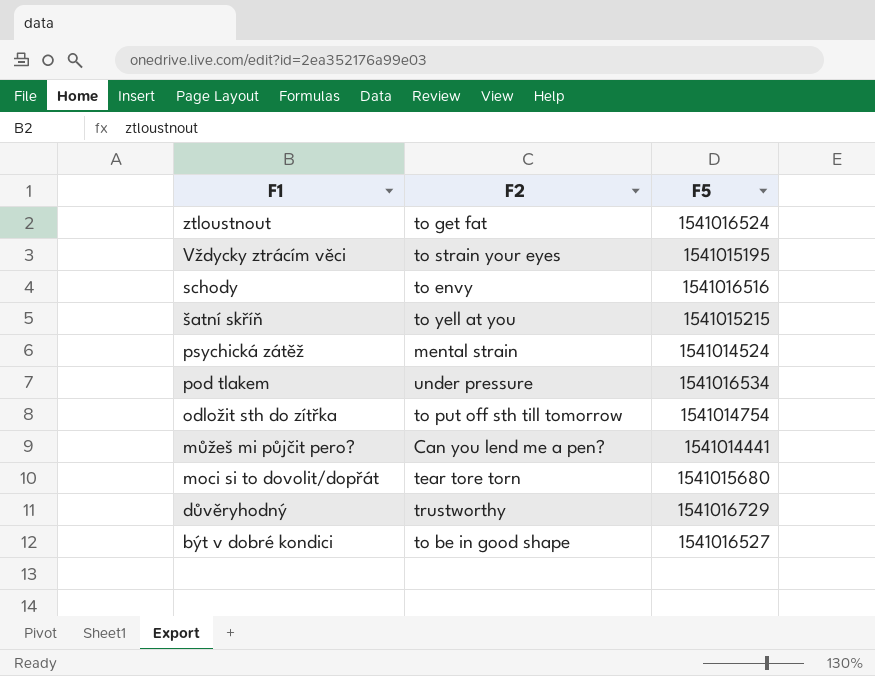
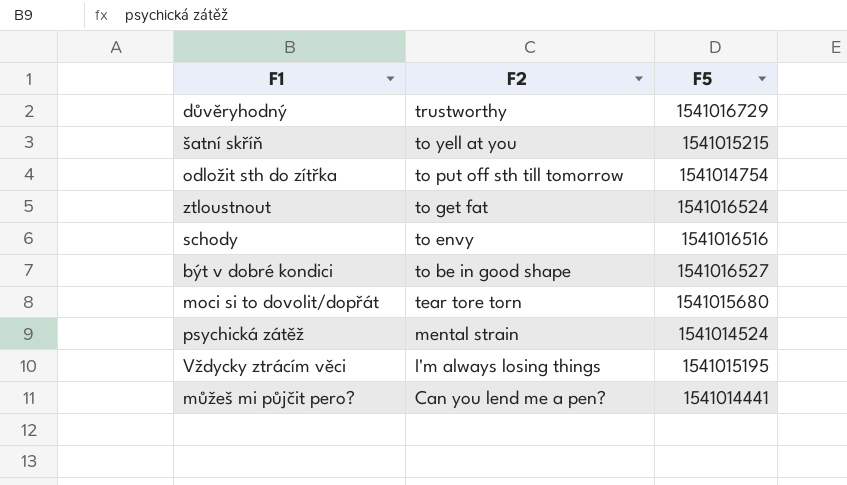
row order: F1 descending -> F2 descending
row pod tlakem: under pressure | 1541016534 -> none
Vždycky ztrácím věci | F2: to strain your eyes -> I'm always losing things

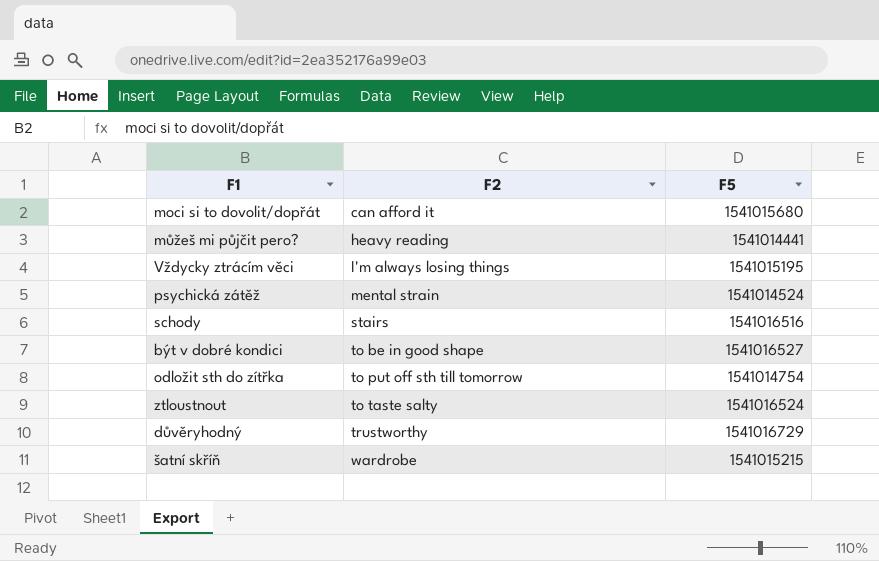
row order: F2 descending -> F2 ascending
moci si to dovolit/dopřát | F2: tear tore torn -> can afford it
můžeš mi půjčit pero? | F2: Can you lend me a pen? -> heavy reading
schody | F2: to envy -> stairs
ztloustnout | F2: to get fat -> to taste salty
šatní skříň | F2: to yell at you -> wardrobe

